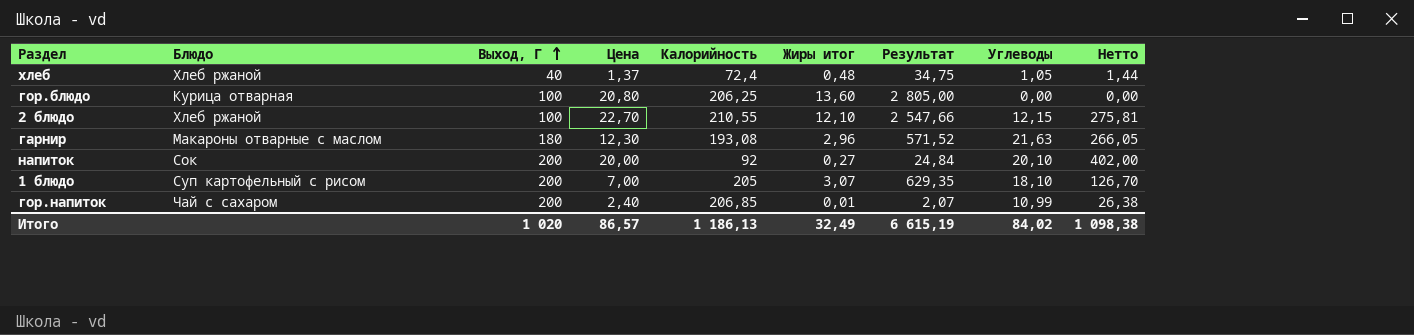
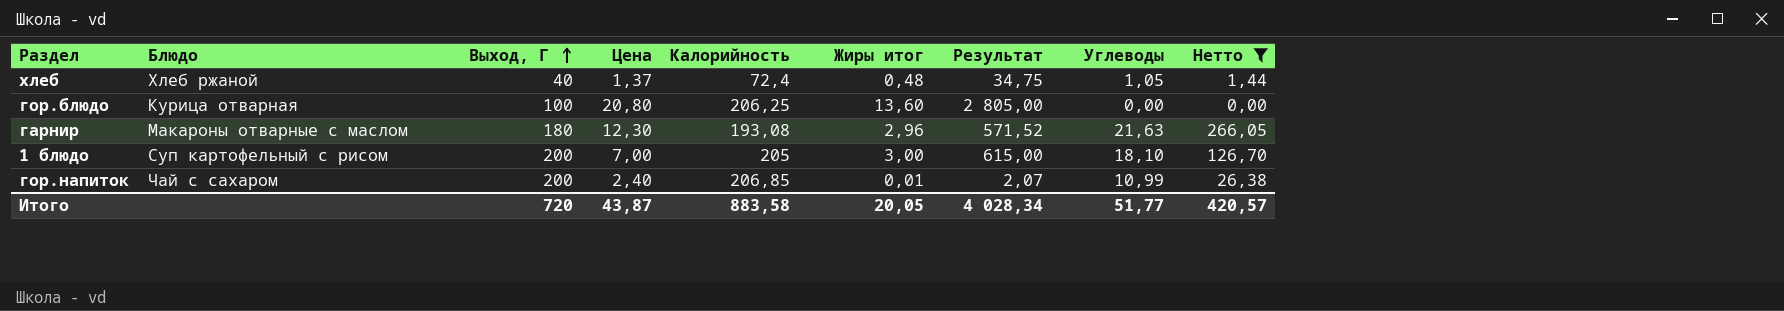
filter: none -> Нетто <= 266,05
1 блюдо | Жиры итог: 3,07 -> 3,00
1 блюдо | Результат: 629,35 -> 615,00
Итого | Выход, Г: 1 020 -> 720
Итого | Цена: 86,57 -> 43,87
Итого | Калорийность: 1 186,13 -> 883,58
Итого | Жиры итог: 32,49 -> 20,05
Итого | Результат: 6 615,19 -> 4 028,34
Итого | Углеводы: 84,02 -> 51,77
Итого | Нетто: 1 098,38 -> 420,57

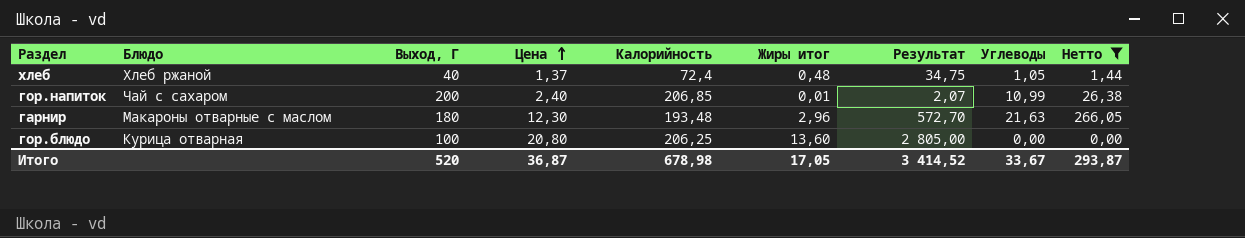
row order: Выход, Г ascending -> Цена ascending
row 1 блюдо: Суп картофельный с рисом | 200 | 7,00 | 205 | 3,00 | 615,00 | 18,10 | 126,70 -> none
гарнир | Калорийность: 193,08 -> 193,48
гарнир | Результат: 571,52 -> 572,70
Итого | Выход, Г: 720 -> 520
Итого | Цена: 43,87 -> 36,87
Итого | Калорийность: 883,58 -> 678,98
Итого | Жиры итог: 20,05 -> 17,05
Итого | Результат: 4 028,34 -> 3 414,52
Итого | Углеводы: 51,77 -> 33,67
Итого | Нетто: 420,57 -> 293,87

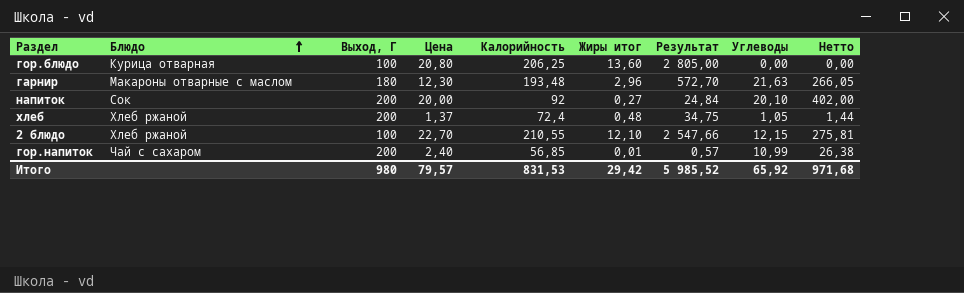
filter: Нетто <= 266,05 -> none
row order: Цена ascending -> Блюдо ascending
хлеб | Выход, Г: 40 -> 200
гор.напиток | Калорийность: 206,85 -> 56,85
гор.напиток | Результат: 2,07 -> 0,57
Итого | Выход, Г: 520 -> 980
Итого | Цена: 36,87 -> 79,57
Итого | Калорийность: 678,98 -> 831,53
Итого | Жиры итог: 17,05 -> 29,42
Итого | Результат: 3 414,52 -> 5 985,52
Итого | Углеводы: 33,67 -> 65,92
Итого | Нетто: 293,87 -> 971,68

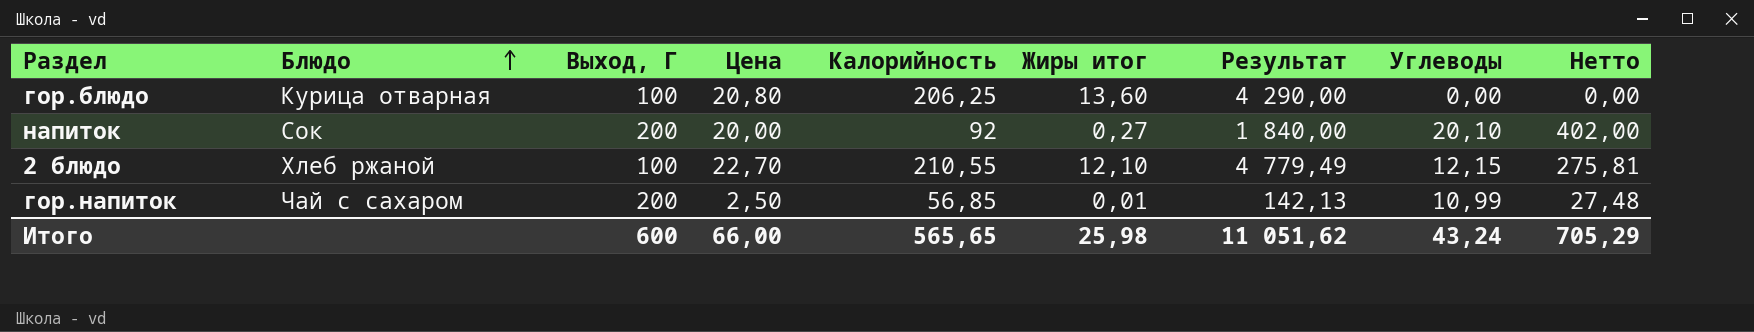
column Результат | formula: [Калорийность] * [Жиры итог] -> [Цена] * [Калорийность]
row гарнир: Макароны отварные с маслом | 180 | 12,30 | 193,48 | 2,96 | 572,70 | 21,63 | 266,05 -> none
row хлеб: Хлеб ржаной | 200 | 1,37 | 72,4 | 0,48 | 34,75 | 1,05 | 1,44 -> none
гор.напиток | Цена: 2,40 -> 2,50
гор.напиток | Нетто: 26,38 -> 27,48
Итого | Выход, Г: 980 -> 600
Итого | Цена: 79,57 -> 66,00
Итого | Калорийность: 831,53 -> 565,65
Итого | Жиры итог: 29,42 -> 25,98
Итого | Результат: 5 985,52 -> 11 051,62
Итого | Углеводы: 65,92 -> 43,24
Итого | Нетто: 971,68 -> 705,29

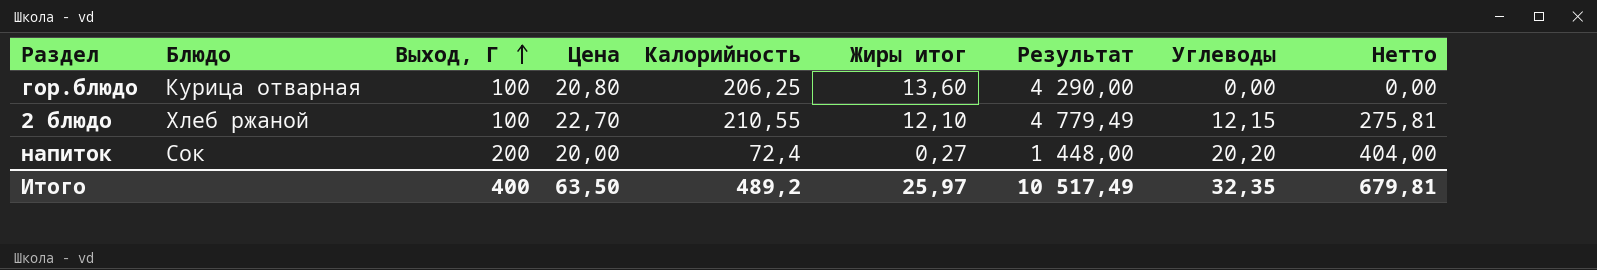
row order: Блюдо ascending -> Выход, Г ascending
row гор.напиток: Чай с сахаром | 200 | 2,50 | 56,85 | 0,01 | 142,13 | 10,99 | 27,48 -> none
напиток | Калорийность: 92 -> 72,4
напиток | Результат: 1 840,00 -> 1 448,00
напиток | Углеводы: 20,10 -> 20,20
напиток | Нетто: 402,00 -> 404,00
Итого | Выход, Г: 600 -> 400
Итого | Цена: 66,00 -> 63,50
Итого | Калорийность: 565,65 -> 489,2
Итого | Жиры итог: 25,98 -> 25,97
Итого | Результат: 11 051,62 -> 10 517,49
Итого | Углеводы: 43,24 -> 32,35
Итого | Нетто: 705,29 -> 679,81

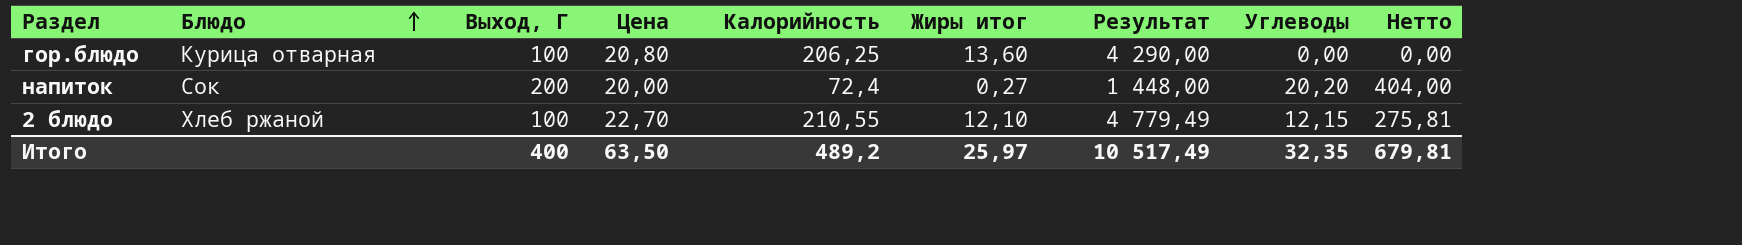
row order: Выход, Г ascending -> Блюдо ascending

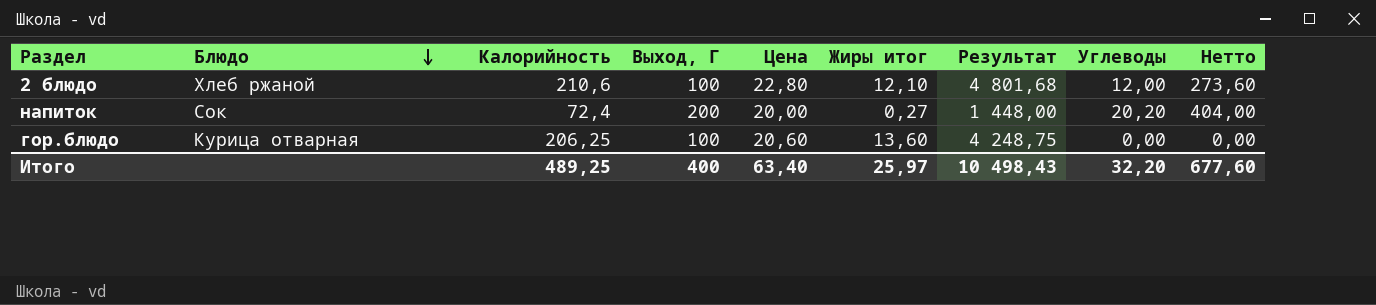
row order: Блюдо ascending -> Блюдо descending
column Калорийность | position: 5 -> 3
2 блюдо | Калорийность: 210,55 -> 210,6
2 блюдо | Цена: 22,70 -> 22,80
2 блюдо | Результат: 4 779,49 -> 4 801,68
2 блюдо | Углеводы: 12,15 -> 12,00
2 блюдо | Нетто: 275,81 -> 273,60
гор.блюдо | Цена: 20,80 -> 20,60
гор.блюдо | Результат: 4 290,00 -> 4 248,75
Итого | Калорийность: 489,2 -> 489,25
Итого | Цена: 63,50 -> 63,40
Итого | Результат: 10 517,49 -> 10 498,43
Итого | Углеводы: 32,35 -> 32,20
Итого | Нетто: 679,81 -> 677,60

